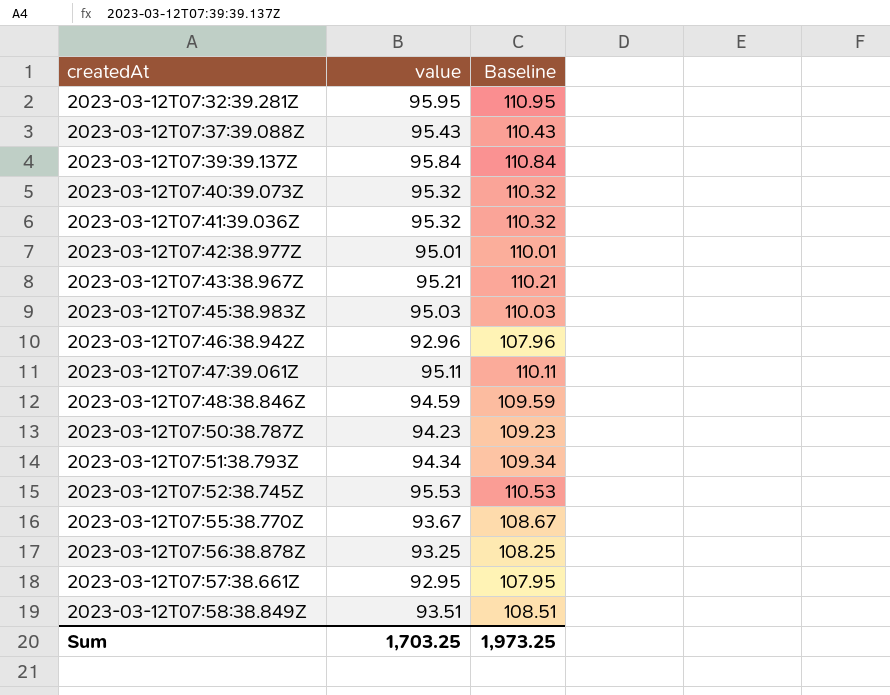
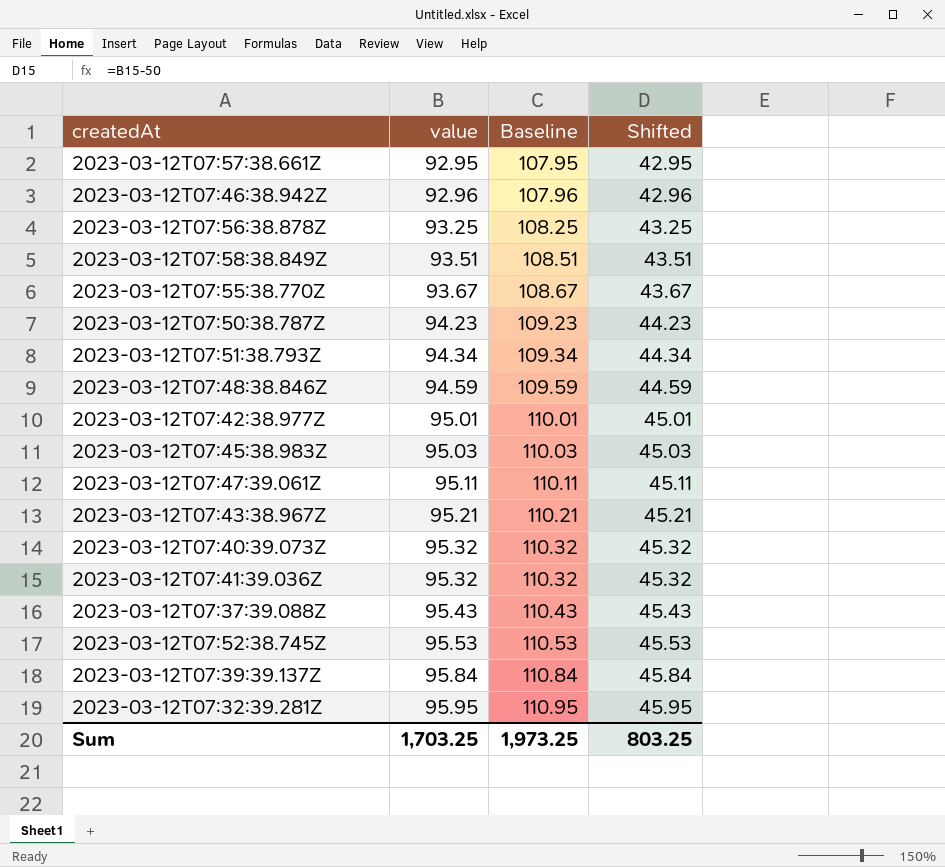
row order: createdAt ascending -> value ascending
column Shifted | formula: none -> [value] - 50

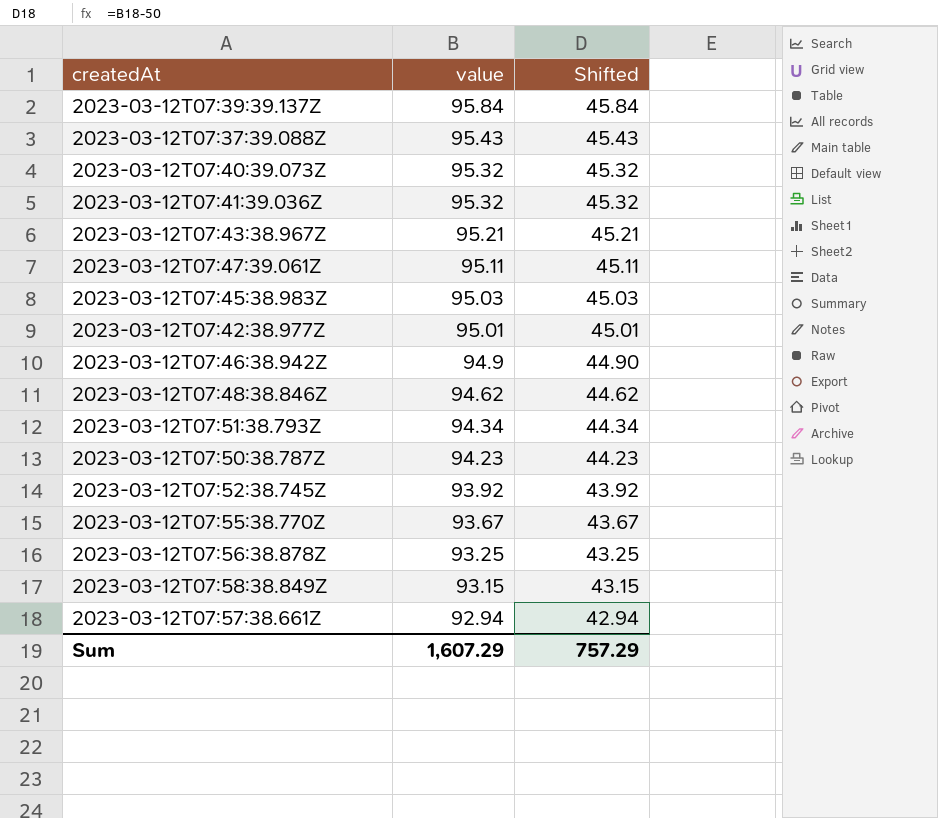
row order: value ascending -> value descending
column Baseline | formula: [value] + 15 -> none
row 2023-03-12T07:32:39.281Z: 95.95 | 110.95 | 45.95 -> none
2023-03-12T07:46:38.942Z | value: 92.96 -> 94.9
2023-03-12T07:46:38.942Z | Shifted: 42.96 -> 44.90
2023-03-12T07:48:38.846Z | value: 94.59 -> 94.62
2023-03-12T07:48:38.846Z | Shifted: 44.59 -> 44.62
2023-03-12T07:52:38.745Z | value: 95.53 -> 93.92
2023-03-12T07:52:38.745Z | Shifted: 45.53 -> 43.92
2023-03-12T07:58:38.849Z | value: 93.51 -> 93.15
2023-03-12T07:58:38.849Z | Shifted: 43.51 -> 43.15
2023-03-12T07:57:38.661Z | value: 92.95 -> 92.94
2023-03-12T07:57:38.661Z | Shifted: 42.95 -> 42.94
Sum | value: 1,703.25 -> 1,607.29
Sum | Shifted: 803.25 -> 757.29

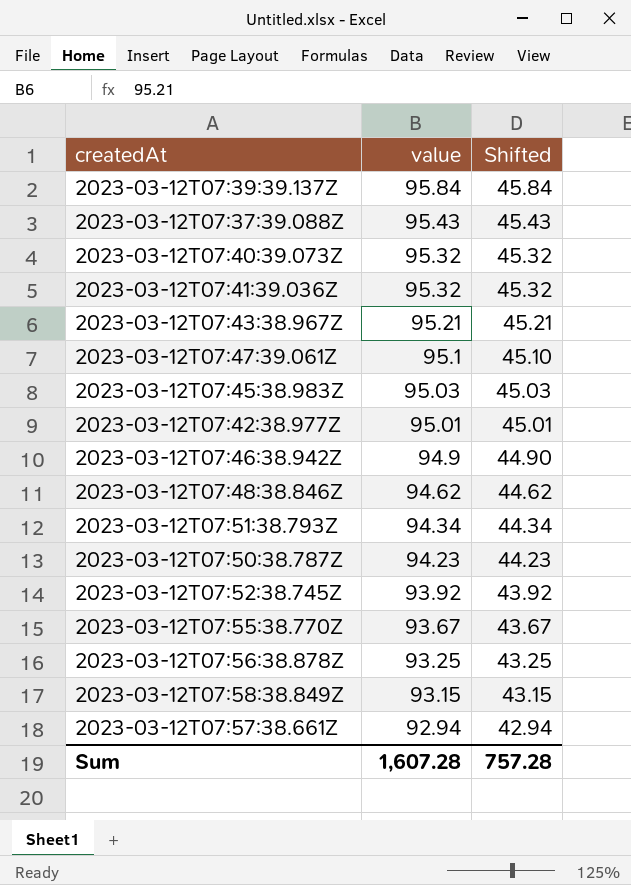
2023-03-12T07:47:39.061Z | value: 95.11 -> 95.1
2023-03-12T07:47:39.061Z | Shifted: 45.11 -> 45.10
Sum | value: 1,607.29 -> 1,607.28
Sum | Shifted: 757.29 -> 757.28

